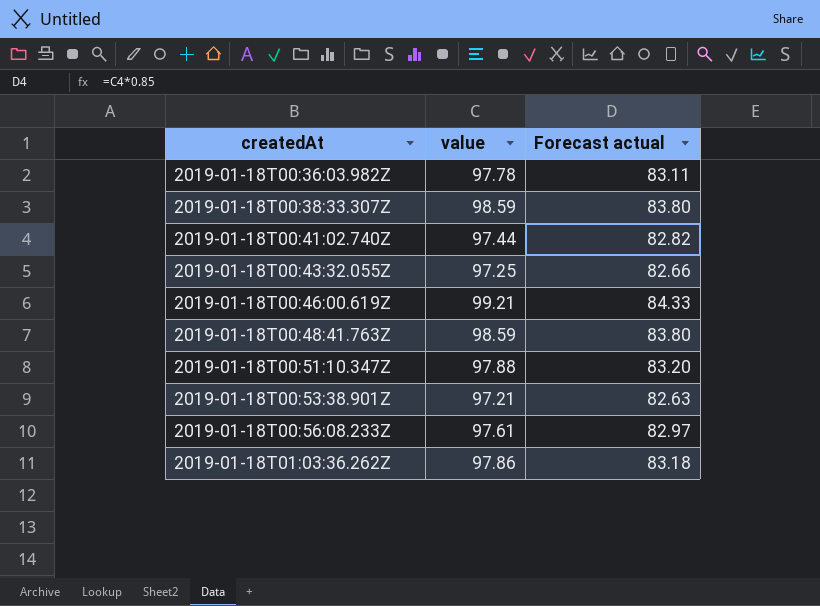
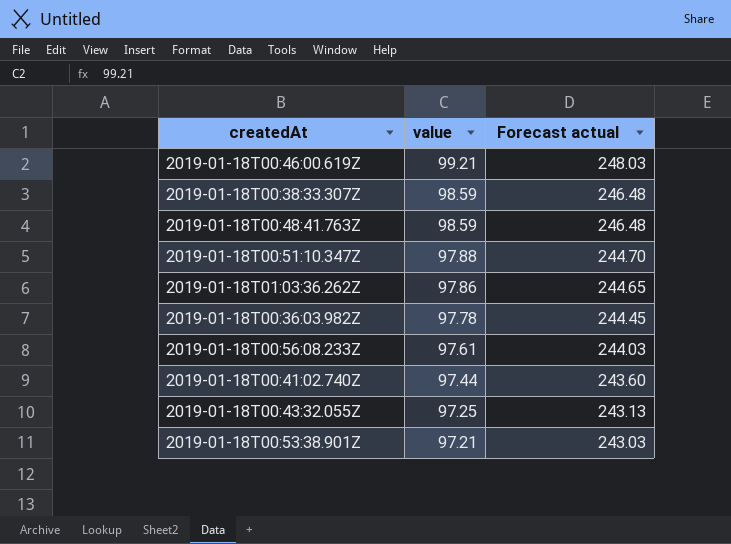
row order: createdAt ascending -> value descending
column Forecast actual | formula: [value] * 0.85 -> [value] * 2.5

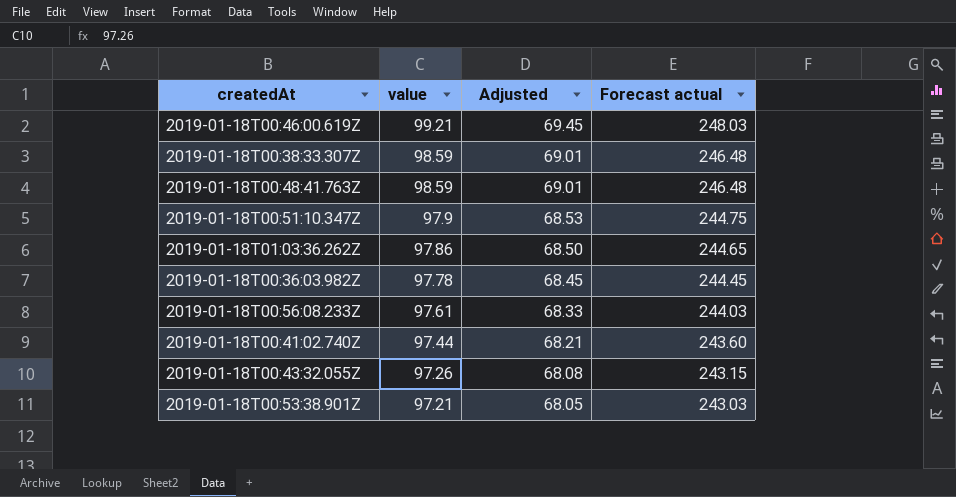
column Adjusted | formula: none -> [value] * 0.7
2019-01-18T00:51:10.347Z | value: 97.88 -> 97.9
2019-01-18T00:51:10.347Z | Forecast actual: 244.70 -> 244.75
2019-01-18T00:43:32.055Z | value: 97.25 -> 97.26
2019-01-18T00:43:32.055Z | Forecast actual: 243.13 -> 243.15

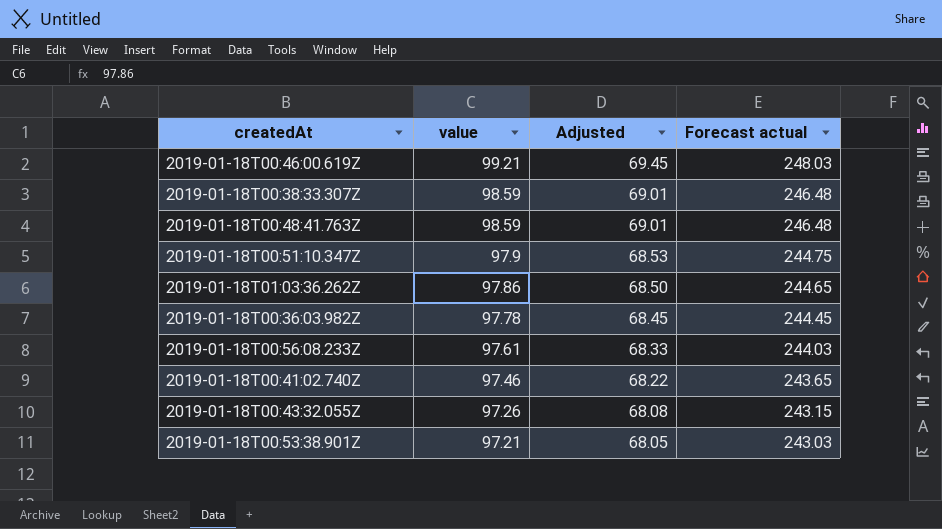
2019-01-18T00:41:02.740Z | value: 97.44 -> 97.46
2019-01-18T00:41:02.740Z | Adjusted: 68.21 -> 68.22
2019-01-18T00:41:02.740Z | Forecast actual: 243.60 -> 243.65

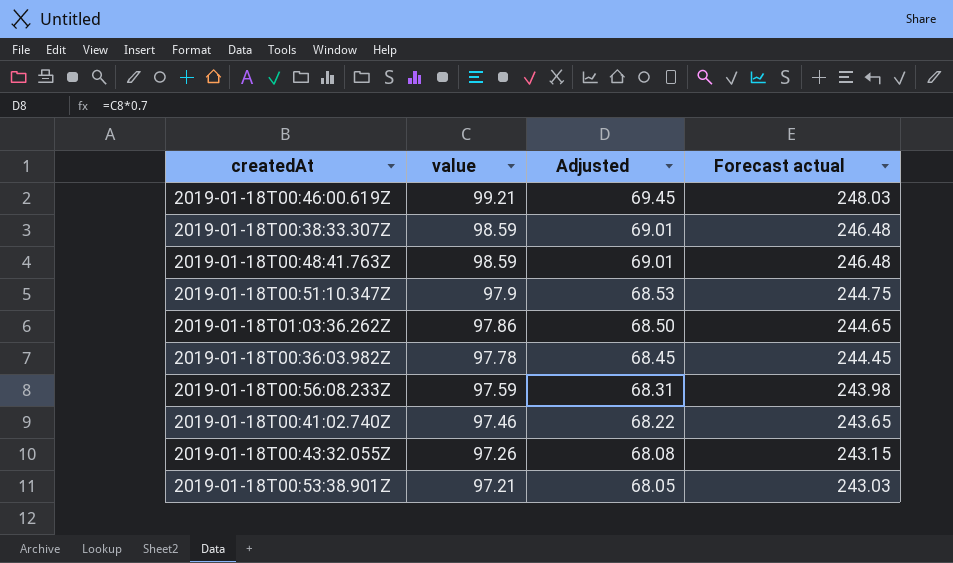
2019-01-18T00:56:08.233Z | value: 97.61 -> 97.59
2019-01-18T00:56:08.233Z | Adjusted: 68.33 -> 68.31
2019-01-18T00:56:08.233Z | Forecast actual: 244.03 -> 243.98

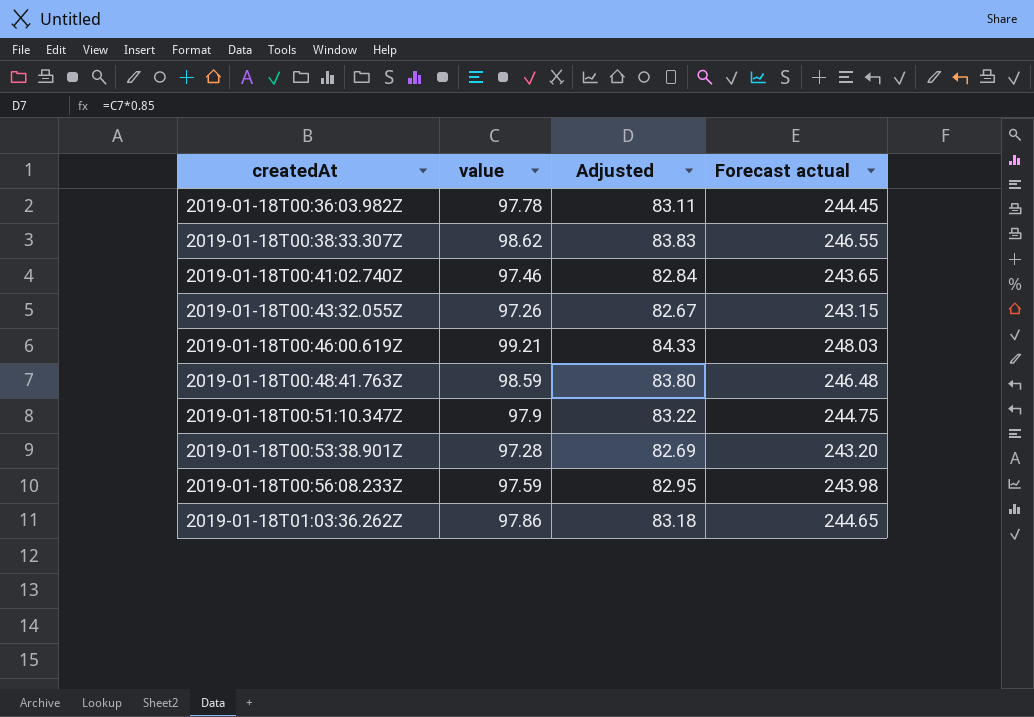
row order: value descending -> createdAt ascending
column Adjusted | formula: [value] * 0.7 -> [value] * 0.85
2019-01-18T00:38:33.307Z | value: 98.59 -> 98.62
2019-01-18T00:38:33.307Z | Forecast actual: 246.48 -> 246.55
2019-01-18T00:53:38.901Z | value: 97.21 -> 97.28
2019-01-18T00:53:38.901Z | Forecast actual: 243.03 -> 243.20

